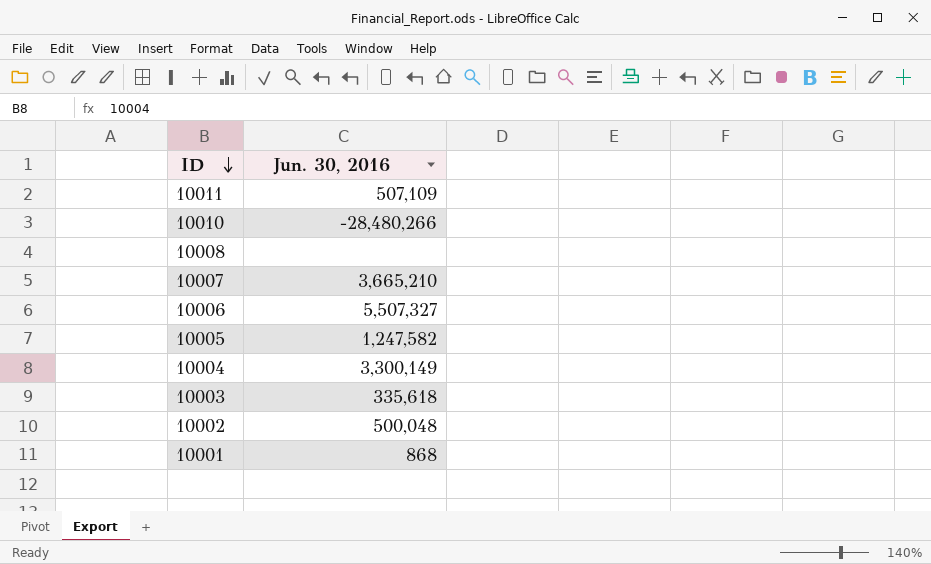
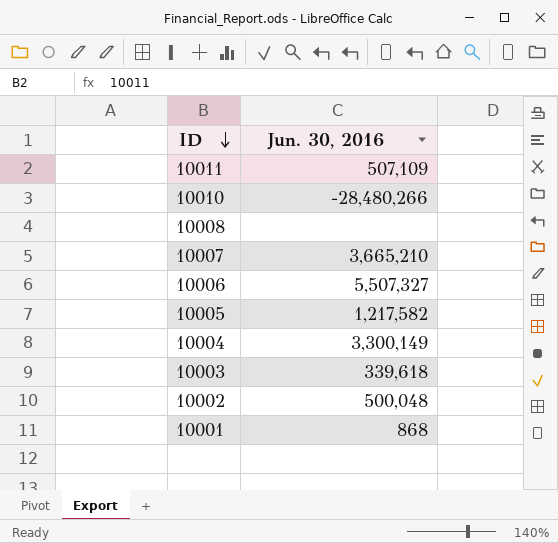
10005 | Jun. 30, 2016: 1,247,582 -> 1,217,582
10003 | Jun. 30, 2016: 335,618 -> 339,618

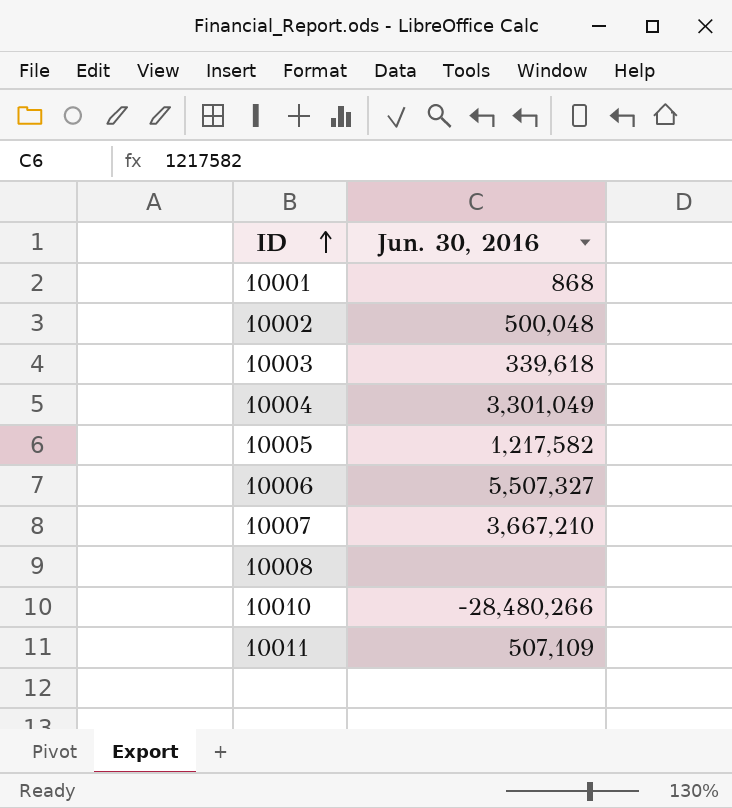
row order: ID descending -> ID ascending
10004 | Jun. 30, 2016: 3,300,149 -> 3,301,049
10007 | Jun. 30, 2016: 3,665,210 -> 3,667,210

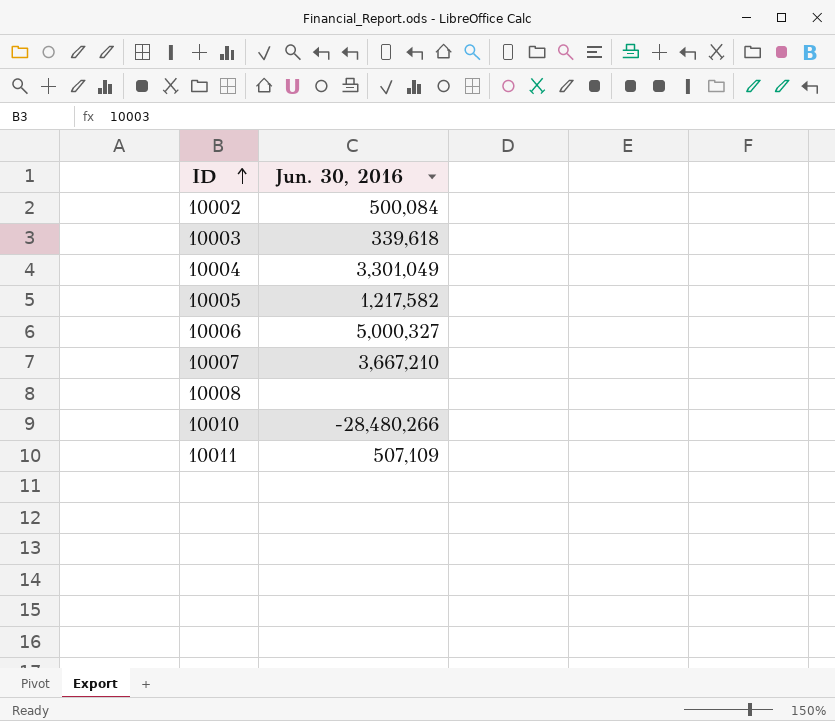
row 10001: 868 -> none
10002 | Jun. 30, 2016: 500,048 -> 500,084
10006 | Jun. 30, 2016: 5,507,327 -> 5,000,327

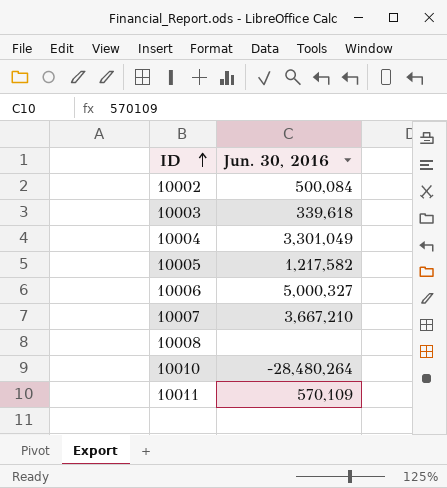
10010 | Jun. 30, 2016: -28,480,266 -> -28,480,264
10011 | Jun. 30, 2016: 507,109 -> 570,109

